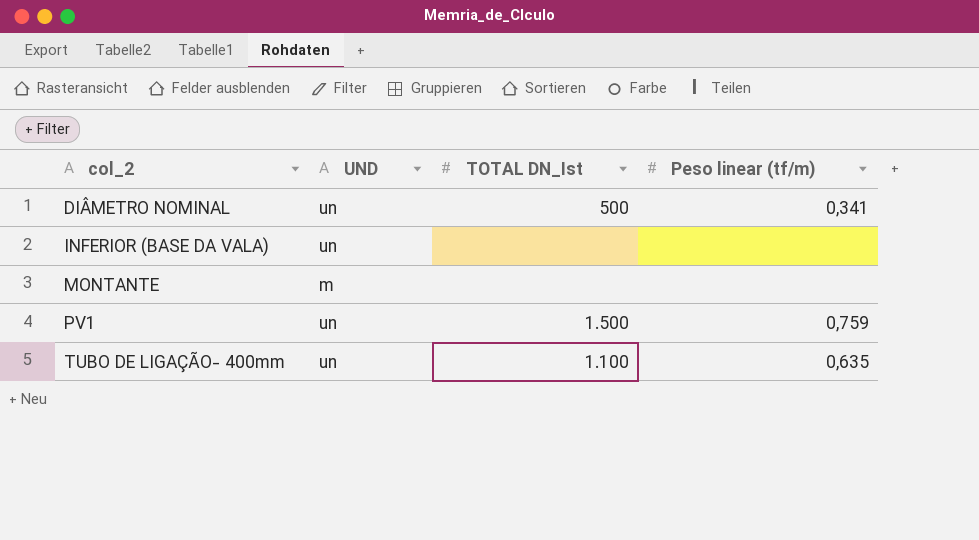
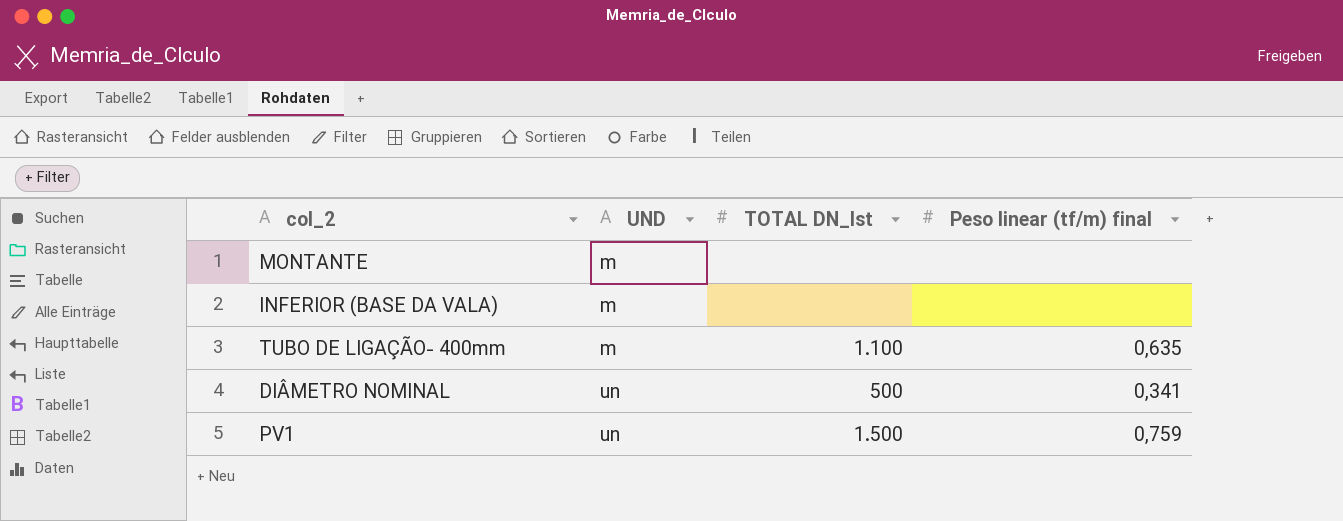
row order: col_2 ascending -> UND ascending
column name: Peso linear (tf/m) -> Peso linear (tf/m) final
INFERIOR (BASE DA VALA) | UND: un -> m
TUBO DE LIGAÇÃO- 400mm | UND: un -> m

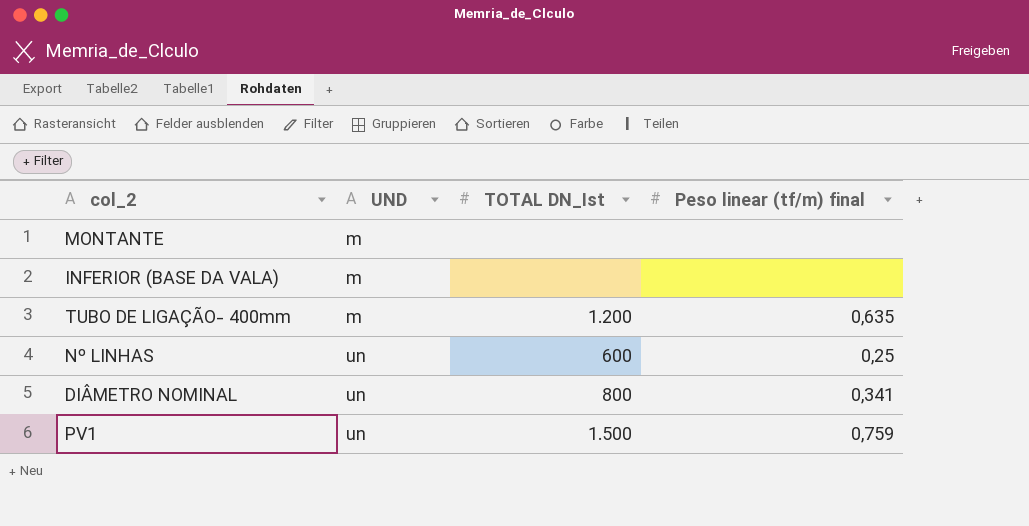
TUBO DE LIGAÇÃO- 400mm | TOTAL DN_Ist: 1.100 -> 1.200
row Nº LINHAS: none -> un | 600 | 0,25
DIÂMETRO NOMINAL | TOTAL DN_Ist: 500 -> 800

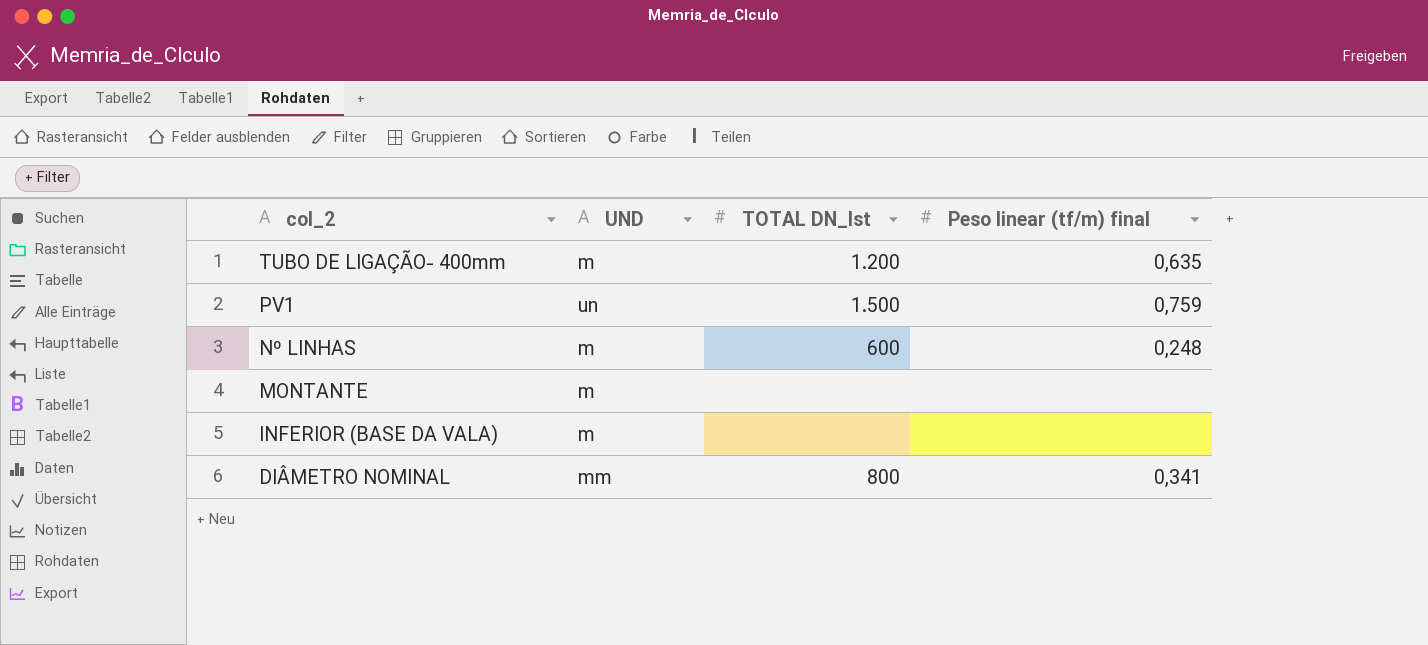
row order: UND ascending -> col_2 descending
Nº LINHAS | UND: un -> m
Nº LINHAS | Peso linear (tf/m) final: 0,25 -> 0,248
DIÂMETRO NOMINAL | UND: un -> mm

